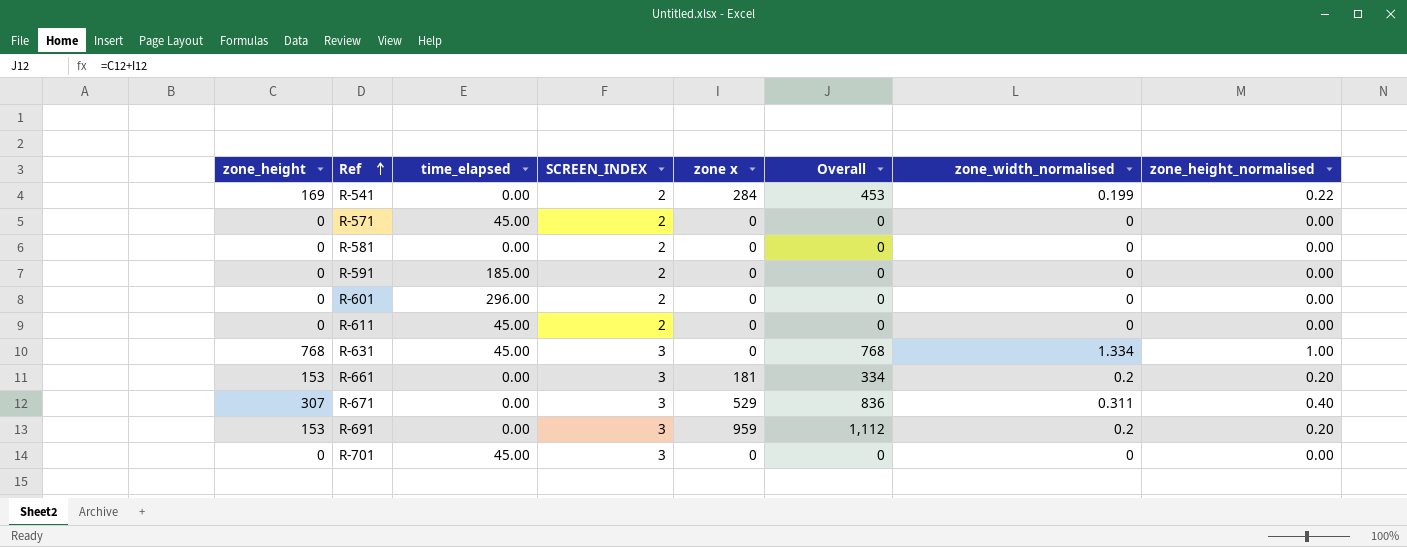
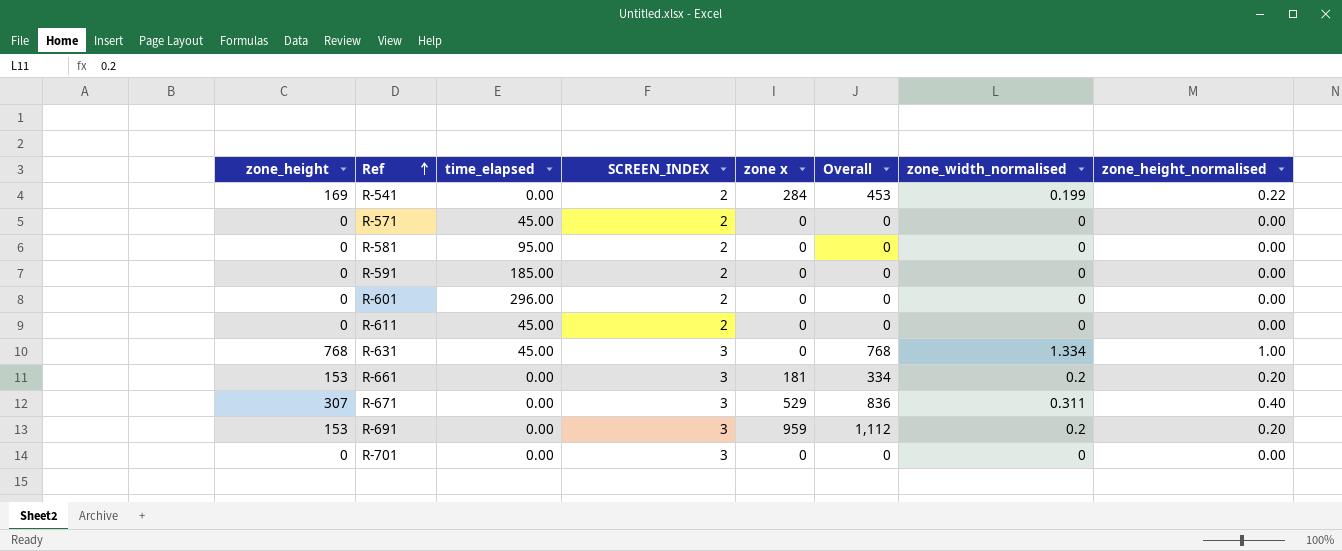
R-581 | time_elapsed: 0.00 -> 95.00
R-701 | time_elapsed: 45.00 -> 0.00

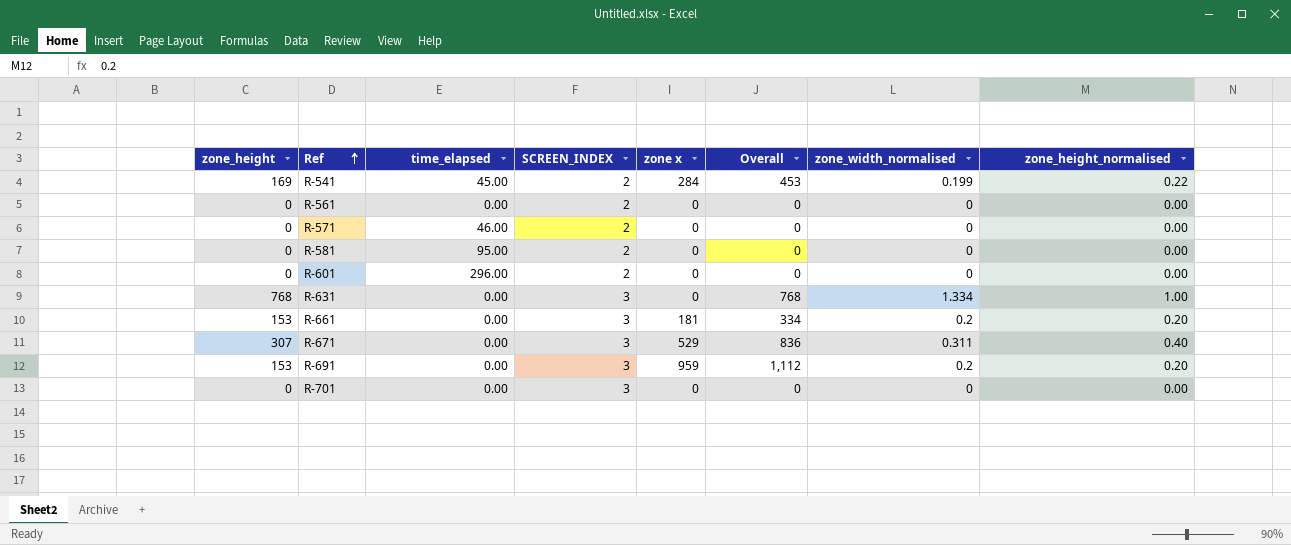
row R-591: 0 | 185.00 | 2 | 0 | 0 | 0 | 0.00 -> none
row R-611: 0 | 45.00 | 2 | 0 | 0 | 0 | 0.00 -> none
R-541 | time_elapsed: 0.00 -> 45.00
row R-561: none -> 0 | 0.00 | 2 | 0 | 0 | 0 | 0.00
R-571 | time_elapsed: 45.00 -> 46.00
R-631 | time_elapsed: 45.00 -> 0.00

